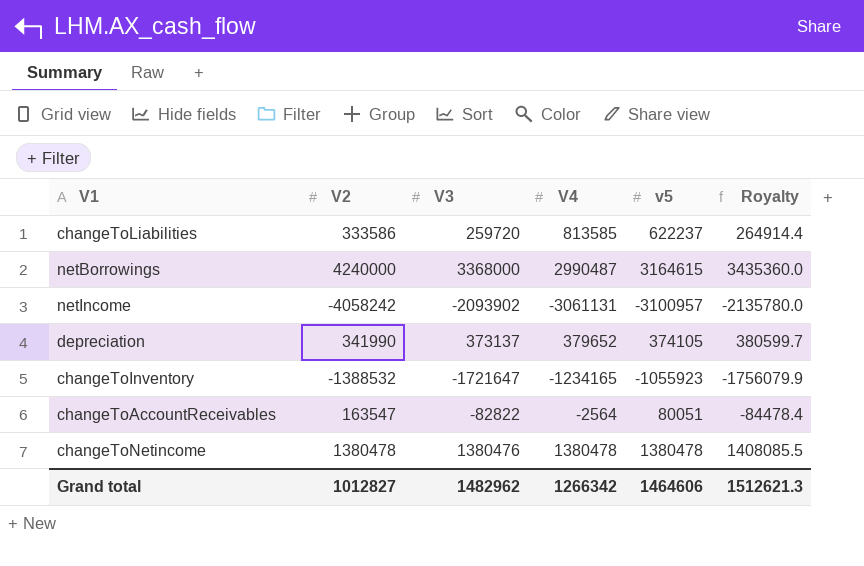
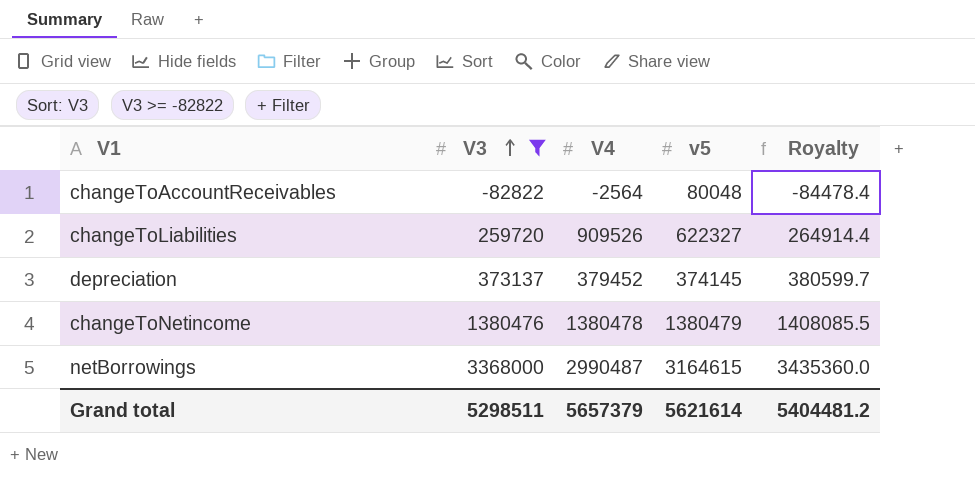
filter: none -> V3 >= -82822
row order: none -> V3 ascending
column V2 | position: 2 -> none
changeToAccountReceivables | v5: 80051 -> 80048
changeToLiabilities | V4: 813585 -> 909526
changeToLiabilities | v5: 622237 -> 622327
depreciation | V4: 379652 -> 379452
depreciation | v5: 374105 -> 374145
changeToNetincome | v5: 1380478 -> 1380479
Grand total | V3: 1482962 -> 5298511
Grand total | V4: 1266342 -> 5657379
Grand total | v5: 1464606 -> 5621614
Grand total | Royalty: 1512621.3 -> 5404481.2

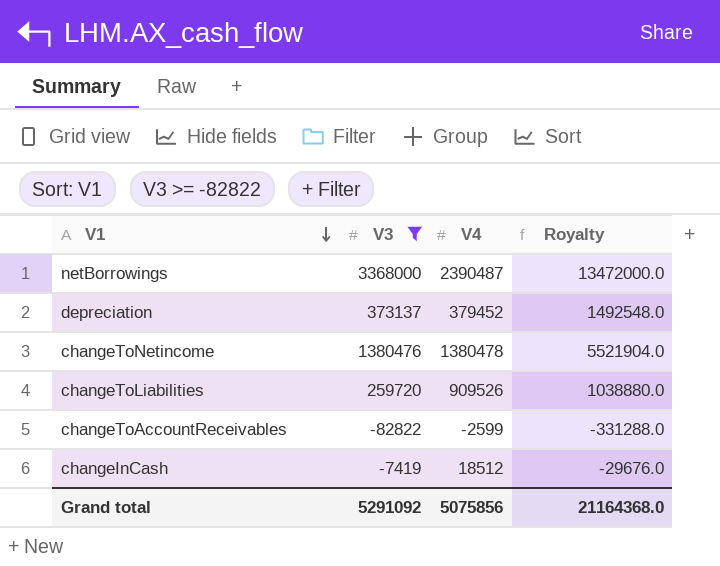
row order: V3 ascending -> V1 descending
column v5 | position: 4 -> none
column Royalty | formula: [V3] * 1.02 -> [V3] * 4
netBorrowings | V4: 2990487 -> 2390487
changeToAccountReceivables | V4: -2564 -> -2599
row changeInCash: none -> -7419 | 18512 | -29676.0
Grand total | V3: 5298511 -> 5291092
Grand total | V4: 5657379 -> 5075856
Grand total | Royalty: 5404481.2 -> 21164368.0

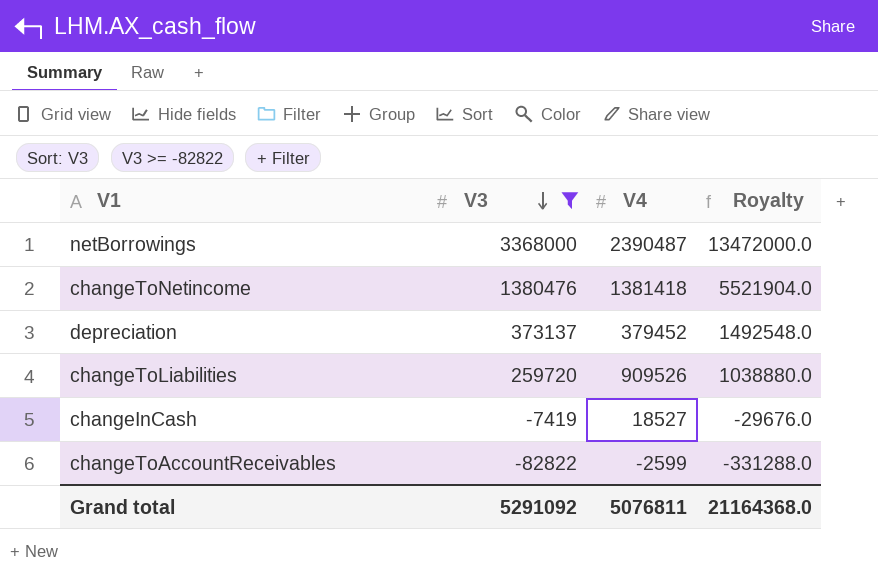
row order: V1 descending -> V3 descending
changeToNetincome | V4: 1380478 -> 1381418
changeInCash | V4: 18512 -> 18527
Grand total | V4: 5075856 -> 5076811

